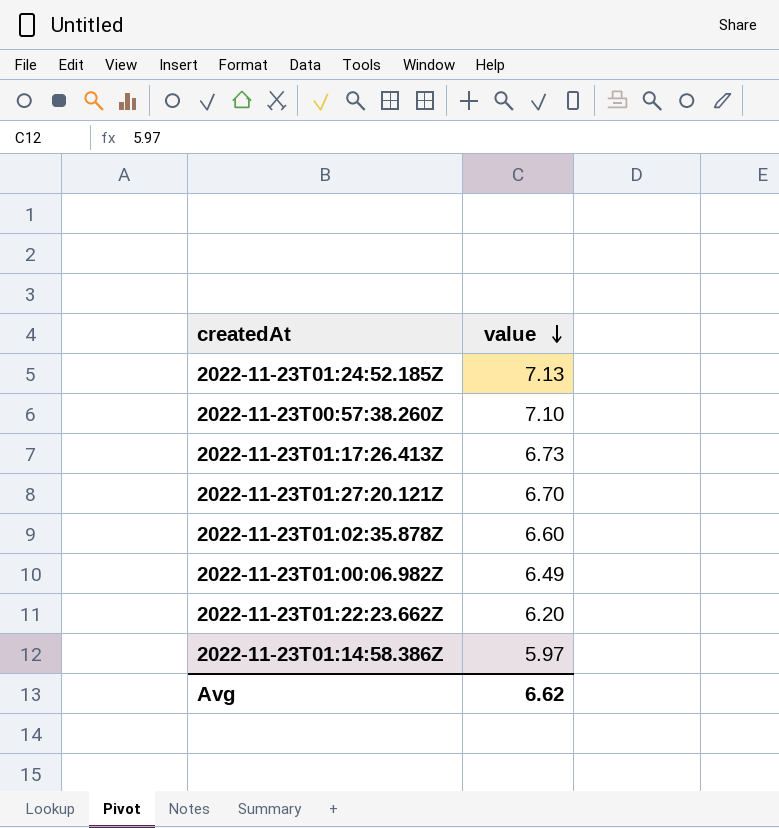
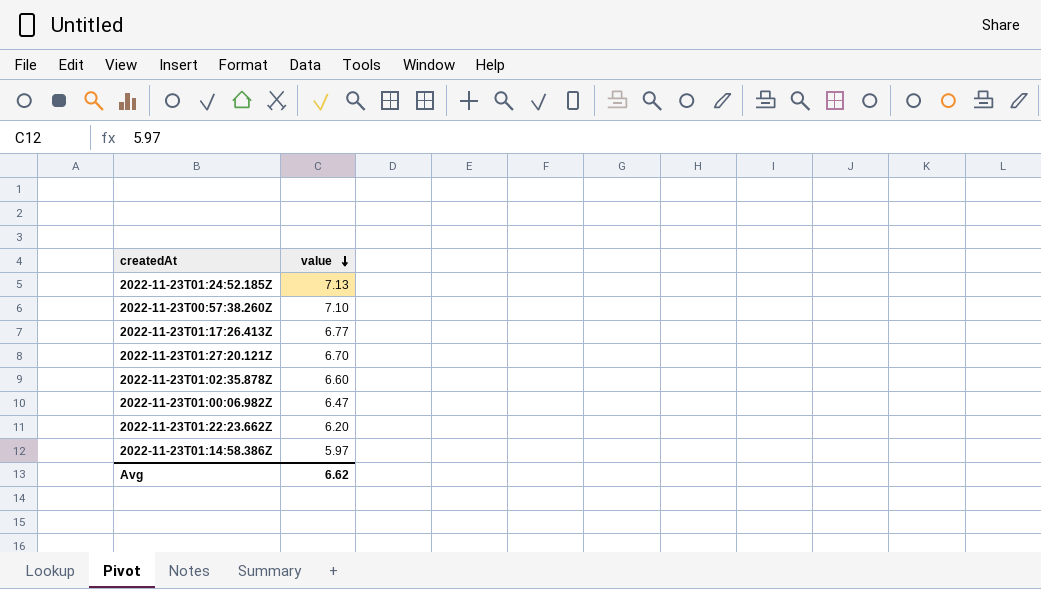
2022-11-23T01:17:26.413Z | value: 6.73 -> 6.77
2022-11-23T01:00:06.982Z | value: 6.49 -> 6.47

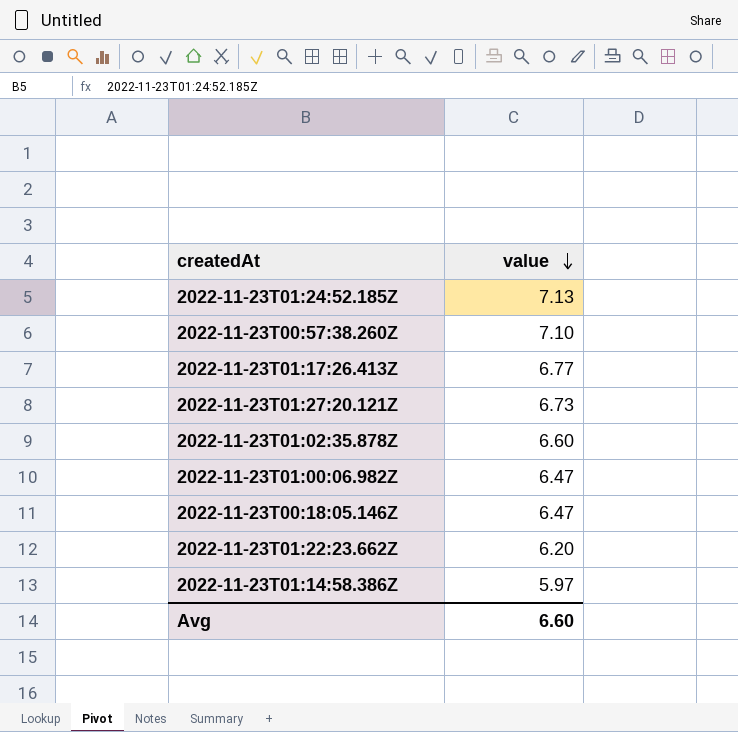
2022-11-23T01:27:20.121Z | value: 6.70 -> 6.73
row 2022-11-23T00:18:05.146Z: none -> 6.47
Avg | value: 6.62 -> 6.60

